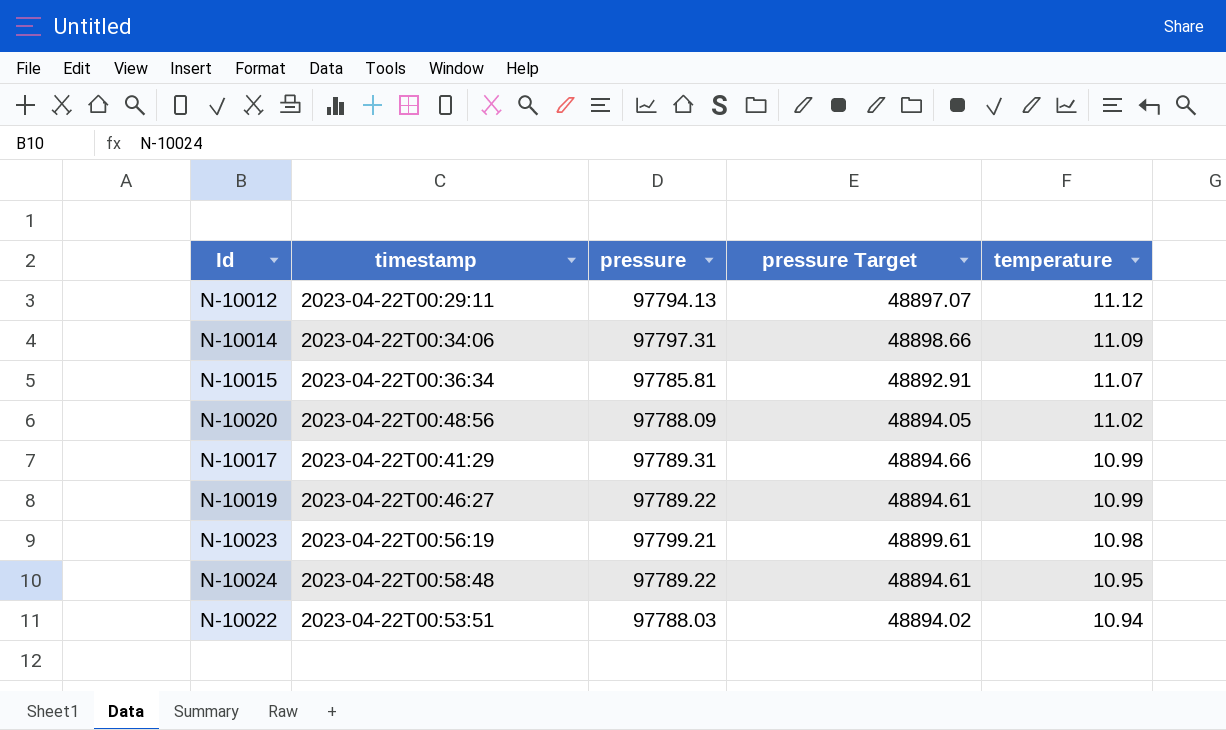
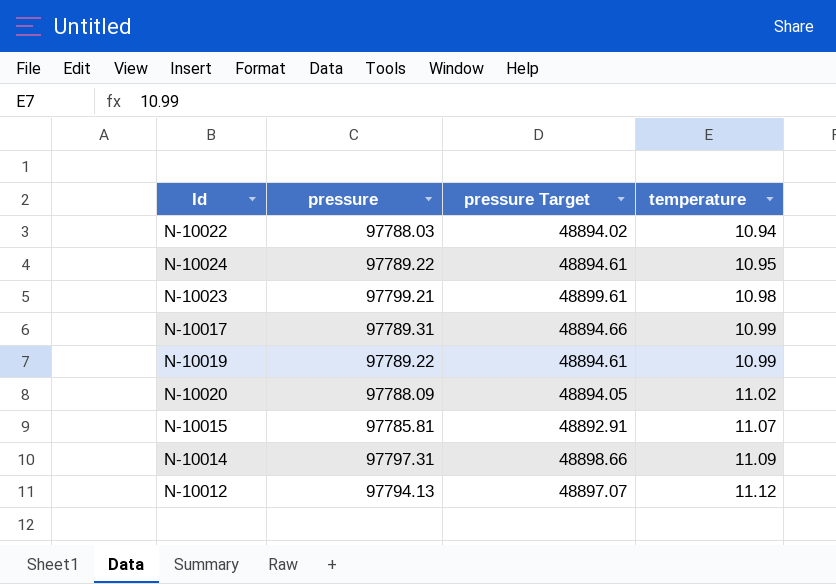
row order: temperature descending -> temperature ascending
column timestamp | position: 2 -> none

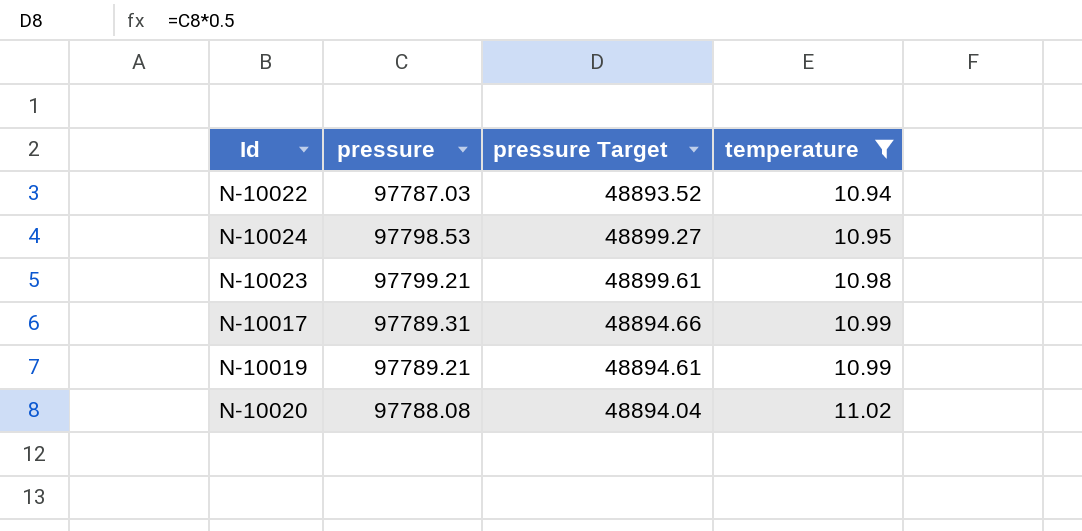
filter: none -> temperature <= 11.02
N-10022 | pressure: 97788.03 -> 97787.03
N-10022 | pressure Target: 48894.02 -> 48893.52
N-10024 | pressure: 97789.22 -> 97798.53
N-10024 | pressure Target: 48894.61 -> 48899.27
N-10019 | pressure: 97789.22 -> 97789.21
N-10020 | pressure: 97788.09 -> 97788.08
N-10020 | pressure Target: 48894.05 -> 48894.04

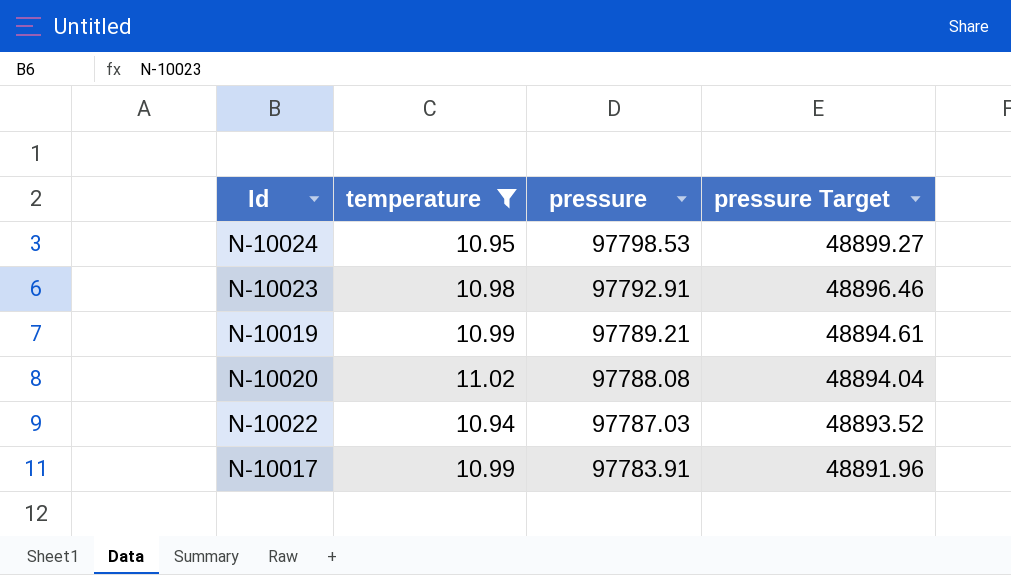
row order: temperature ascending -> pressure descending
column temperature | position: 4 -> 2
N-10023 | pressure: 97799.21 -> 97792.91
N-10023 | pressure Target: 48899.61 -> 48896.46
N-10017 | pressure: 97789.31 -> 97783.91
N-10017 | pressure Target: 48894.66 -> 48891.96

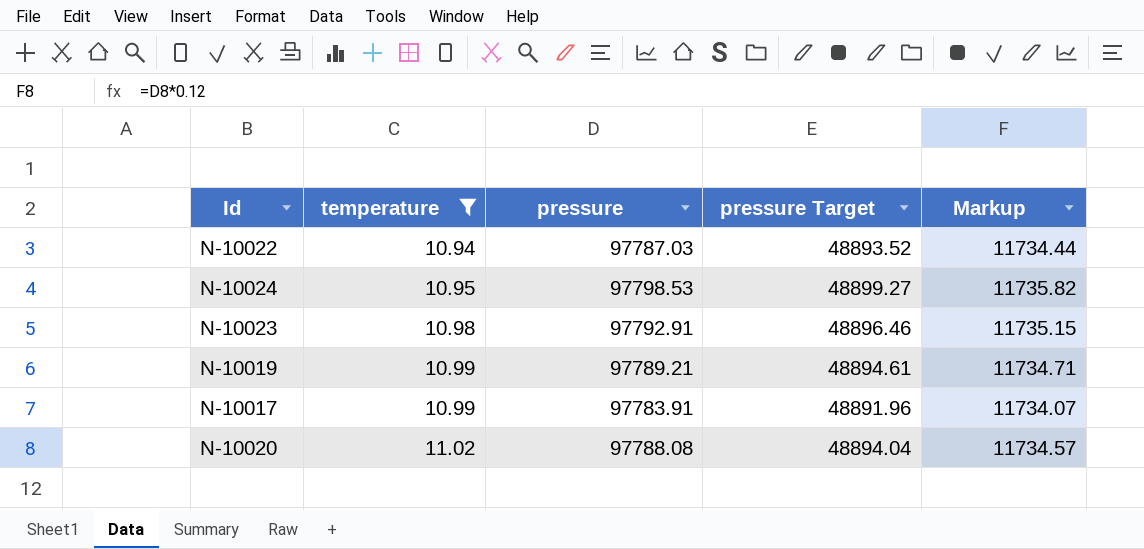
row order: pressure descending -> temperature ascending
column Markup | formula: none -> [pressure] * 0.12

